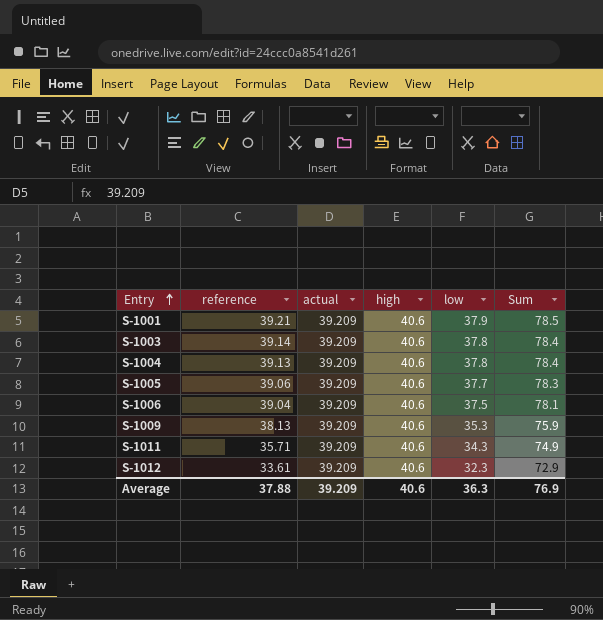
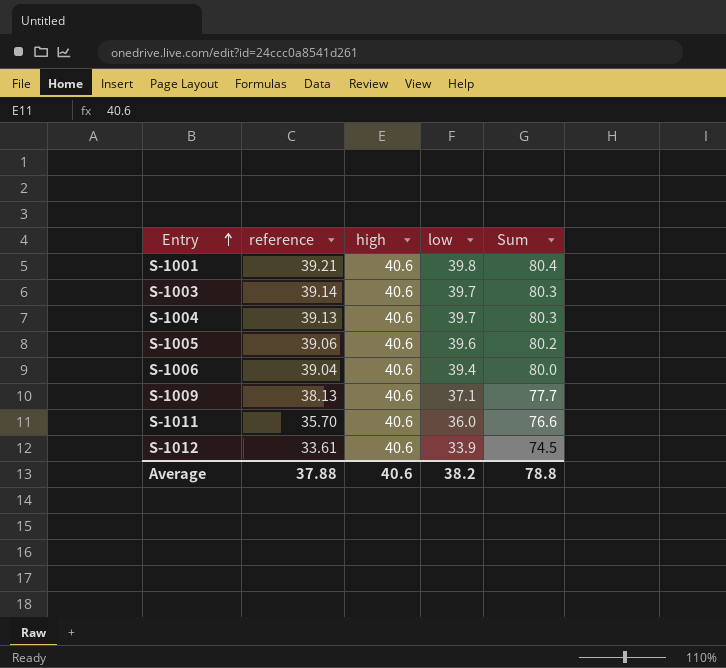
column actual | position: 3 -> none
S-1001 | low: 37.9 -> 39.8
S-1001 | Sum: 78.5 -> 80.4
S-1003 | low: 37.8 -> 39.7
S-1003 | Sum: 78.4 -> 80.3
S-1004 | low: 37.8 -> 39.7
S-1004 | Sum: 78.4 -> 80.3
S-1005 | low: 37.7 -> 39.6
S-1005 | Sum: 78.3 -> 80.2
S-1006 | low: 37.5 -> 39.4
S-1006 | Sum: 78.1 -> 80.0
S-1009 | low: 35.3 -> 37.1
S-1009 | Sum: 75.9 -> 77.7
S-1011 | reference: 35.71 -> 35.70
S-1011 | low: 34.3 -> 36.0
S-1011 | Sum: 74.9 -> 76.6
S-1012 | low: 32.3 -> 33.9
S-1012 | Sum: 72.9 -> 74.5
Average | low: 36.3 -> 38.2
Average | Sum: 76.9 -> 78.8

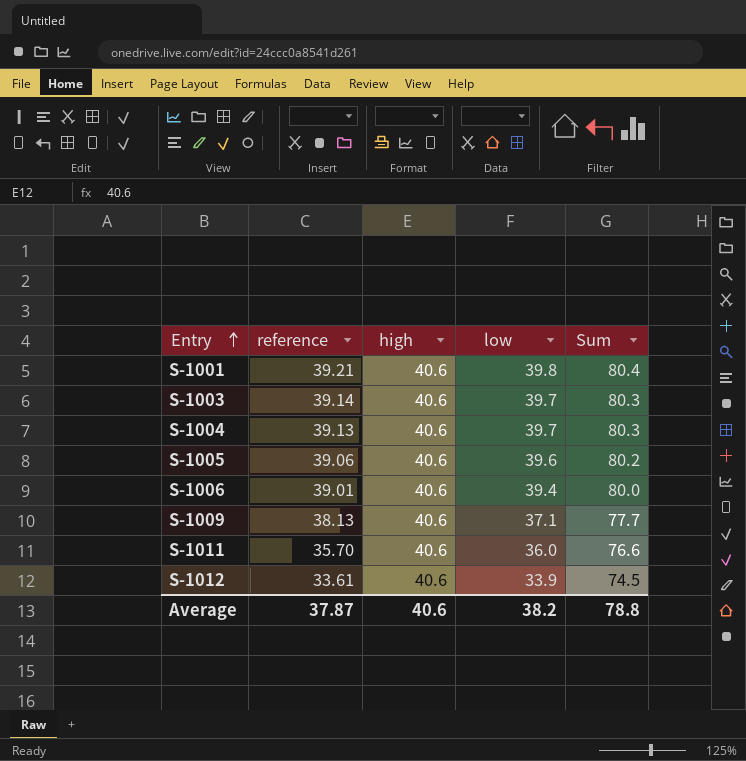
S-1006 | reference: 39.04 -> 39.01
Average | reference: 37.88 -> 37.87

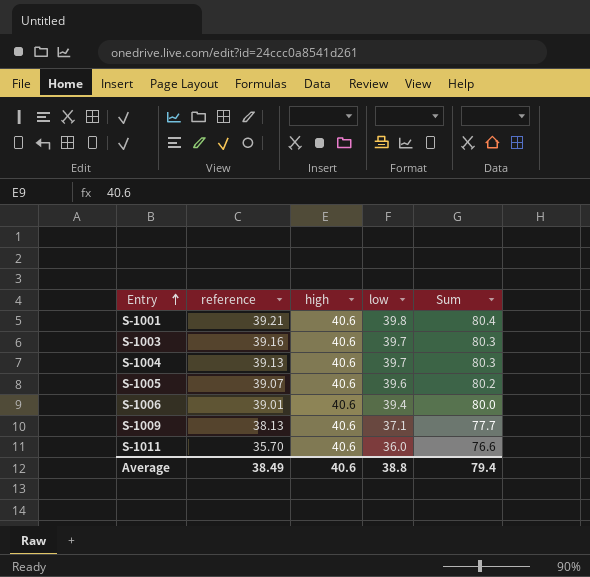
row S-1012: 33.61 | 40.6 | 33.9 | 74.5 -> none
S-1003 | reference: 39.14 -> 39.16
S-1005 | reference: 39.06 -> 39.07
Average | reference: 37.87 -> 38.49
Average | low: 38.2 -> 38.8
Average | Sum: 78.8 -> 79.4

